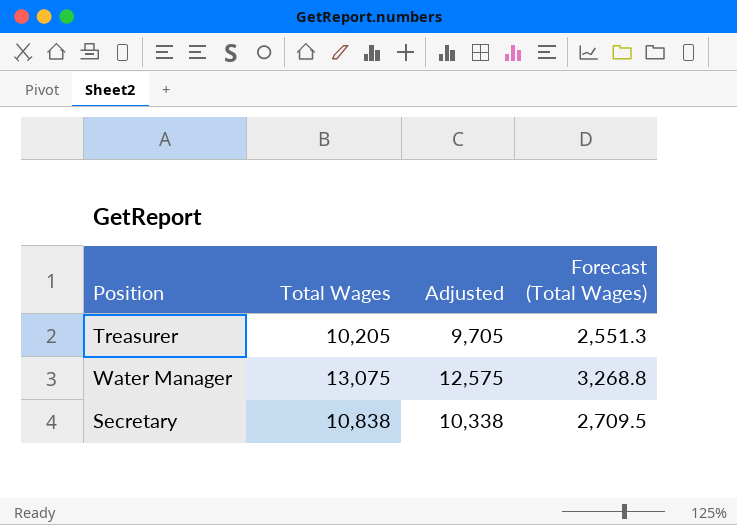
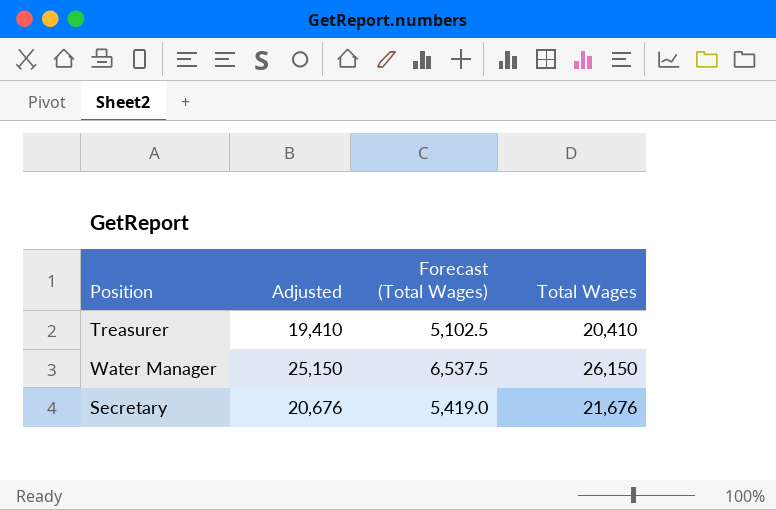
column Adjusted | formula: [Total Wages] - 500 -> [Total Wages] - 1000
column Total Wages | position: 2 -> 4
Treasurer | Forecast (Total Wages): 2,551.3 -> 5,102.5
Treasurer | Total Wages: 10,205 -> 20,410
Water Manager | Forecast (Total Wages): 3,268.8 -> 6,537.5
Water Manager | Total Wages: 13,075 -> 26,150
Secretary | Forecast (Total Wages): 2,709.5 -> 5,419.0
Secretary | Total Wages: 10,838 -> 21,676

